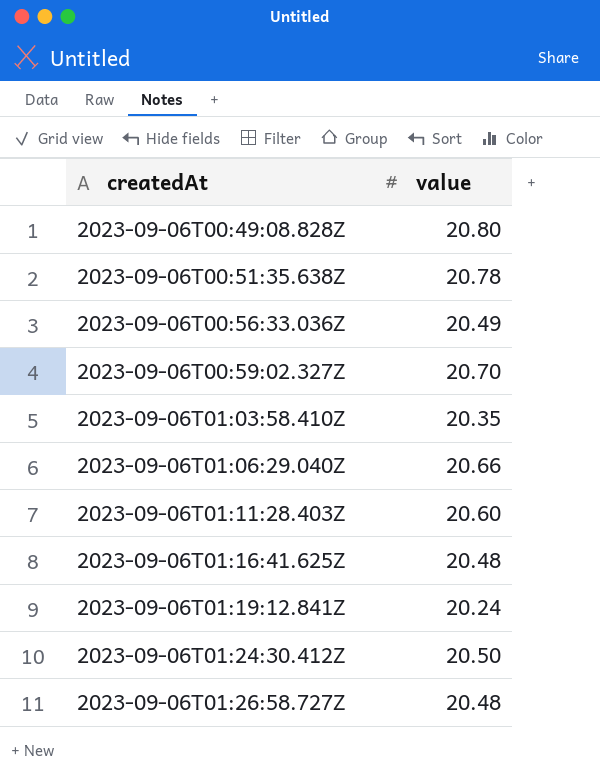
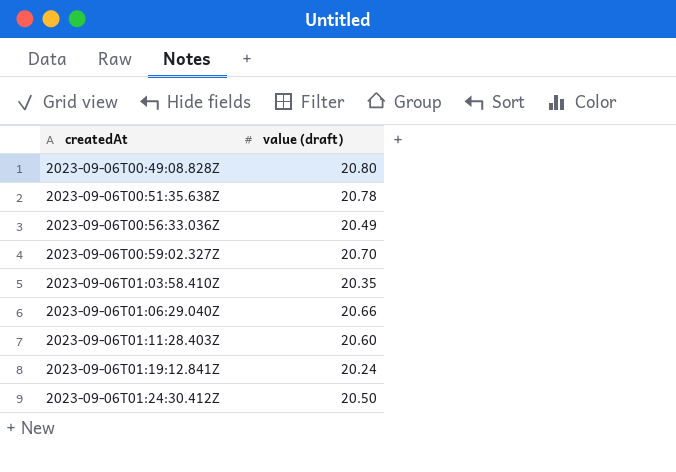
column name: value -> value (draft)
row 2023-09-06T01:16:41.625Z: 20.48 -> none
row 2023-09-06T01:26:58.727Z: 20.48 -> none

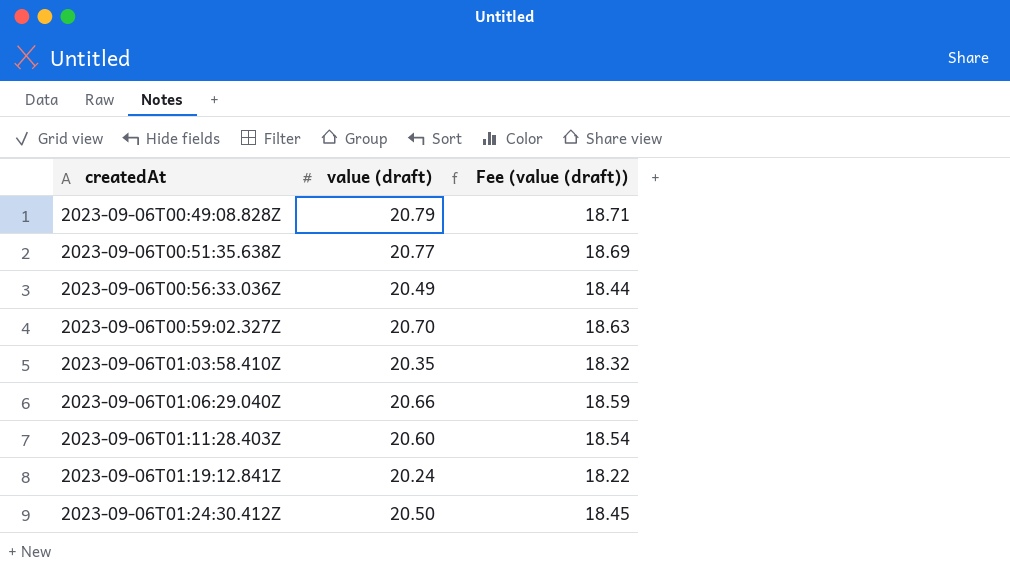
column Fee (value (draft)) | formula: none -> [value (draft)] * 0.9
2023-09-06T00:49:08.828Z | value (draft): 20.80 -> 20.79
2023-09-06T00:51:35.638Z | value (draft): 20.78 -> 20.77

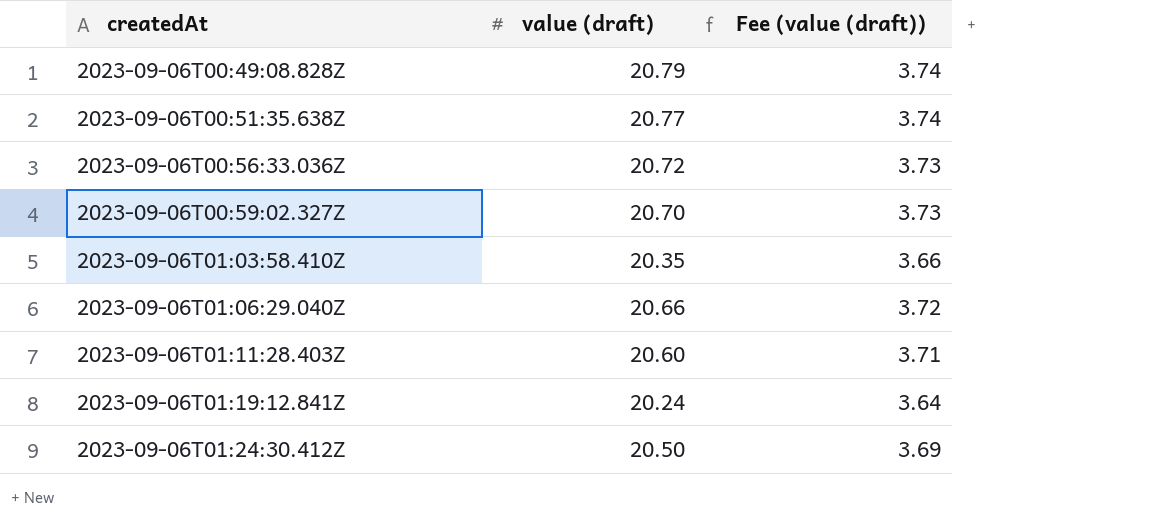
column Fee (value (draft)) | formula: [value (draft)] * 0.9 -> [value (draft)] * 0.18
2023-09-06T00:56:33.036Z | value (draft): 20.49 -> 20.72

